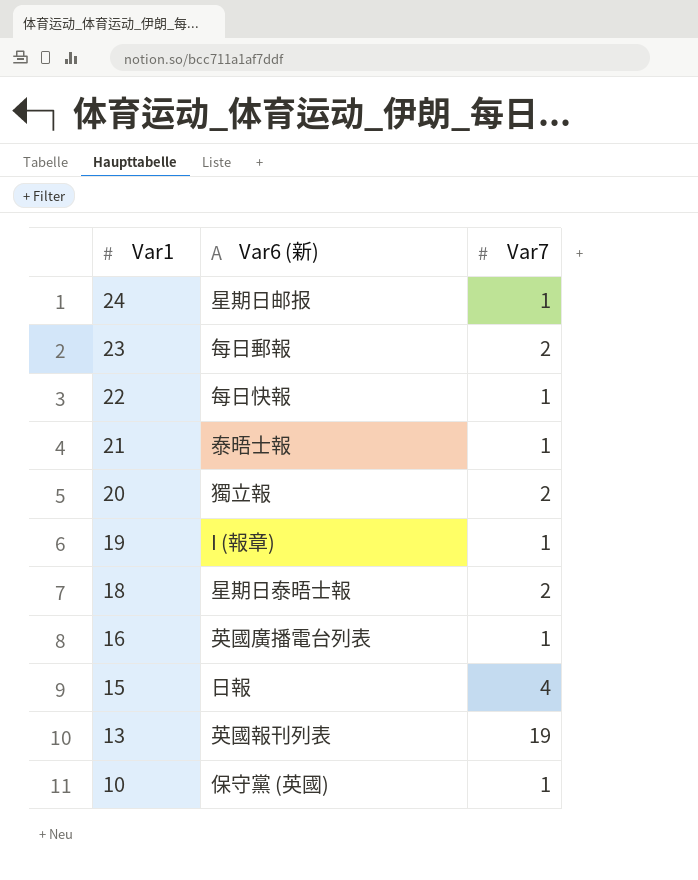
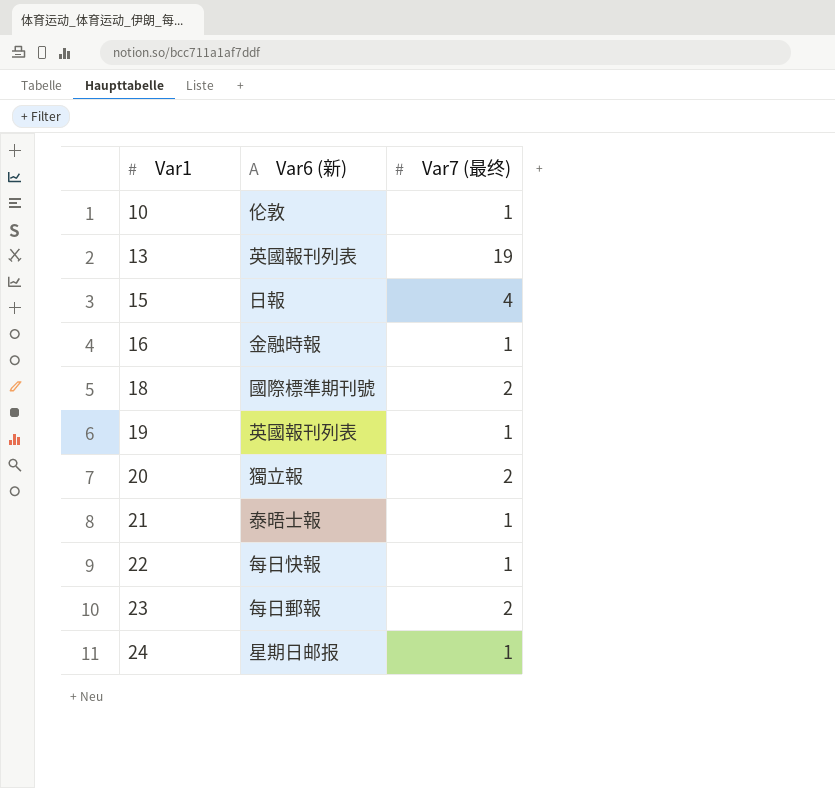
row order: Var1 descending -> Var1 ascending
column name: Var7 -> Var7 (最终)
10 | Var6 (新): 保守黨 (英國) -> 伦敦
16 | Var6 (新): 英國廣播電台列表 -> 金融時報
18 | Var6 (新): 星期日泰晤士報 -> 國際標準期刊號
19 | Var6 (新): I (報章) -> 英國報刊列表

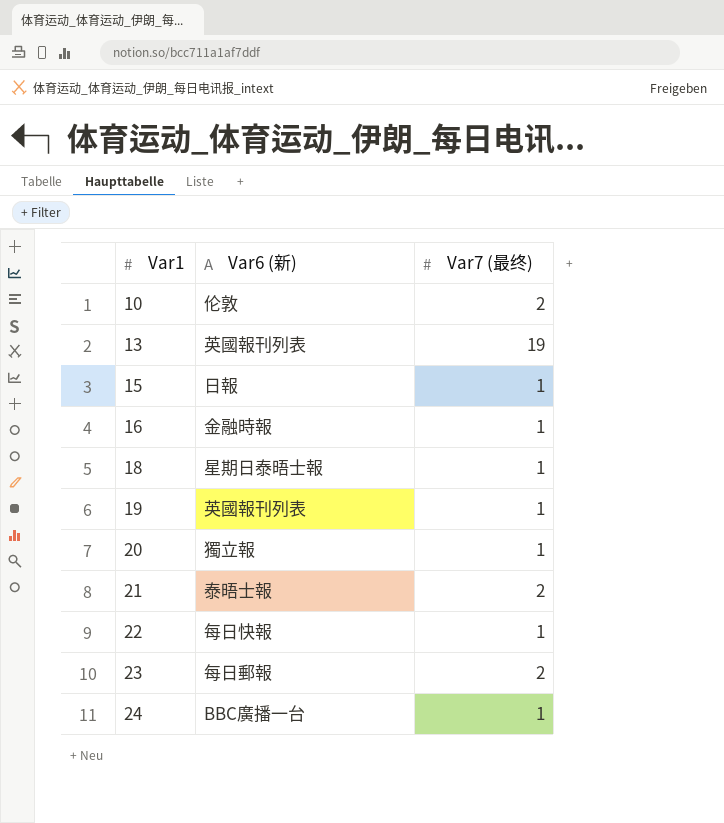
10 | Var7 (最终): 1 -> 2
15 | Var7 (最终): 4 -> 1
18 | Var6 (新): 國際標準期刊號 -> 星期日泰晤士報
18 | Var7 (最终): 2 -> 1
20 | Var7 (最终): 2 -> 1
21 | Var7 (最终): 1 -> 2
24 | Var6 (新): 星期日邮报 -> BBC廣播一台

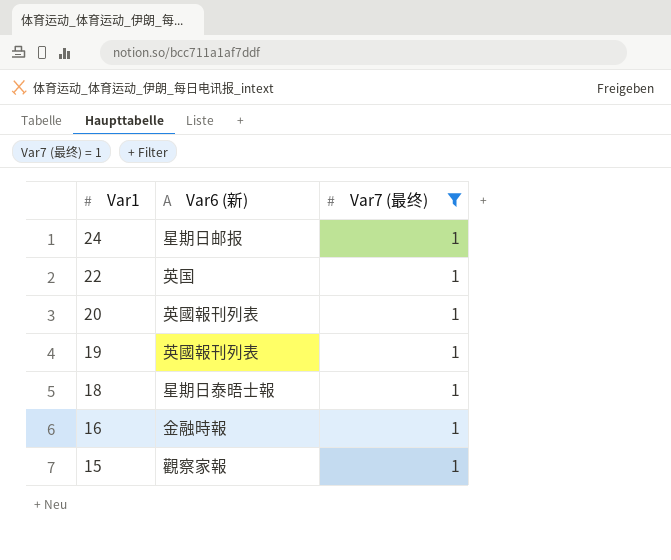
filter: none -> Var7 (最终) = 1
row order: Var1 ascending -> Var1 descending
24 | Var6 (新): BBC廣播一台 -> 星期日邮报
22 | Var6 (新): 每日快報 -> 英国
20 | Var6 (新): 獨立報 -> 英國報刊列表
15 | Var6 (新): 日報 -> 觀察家報

